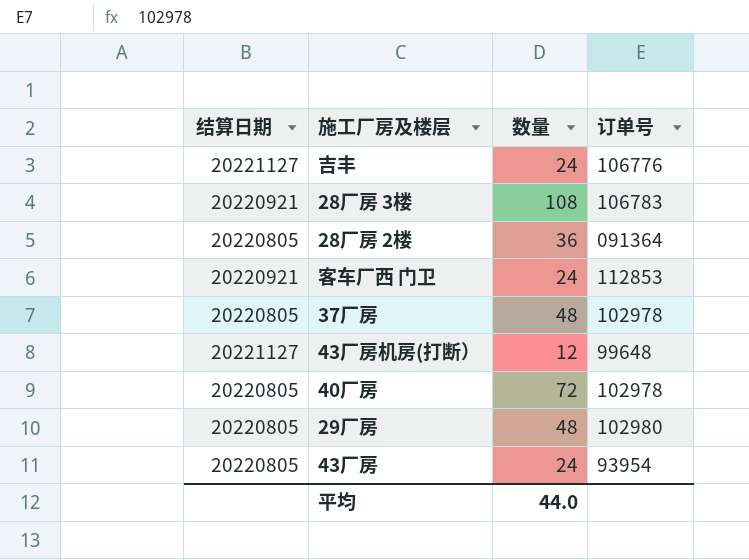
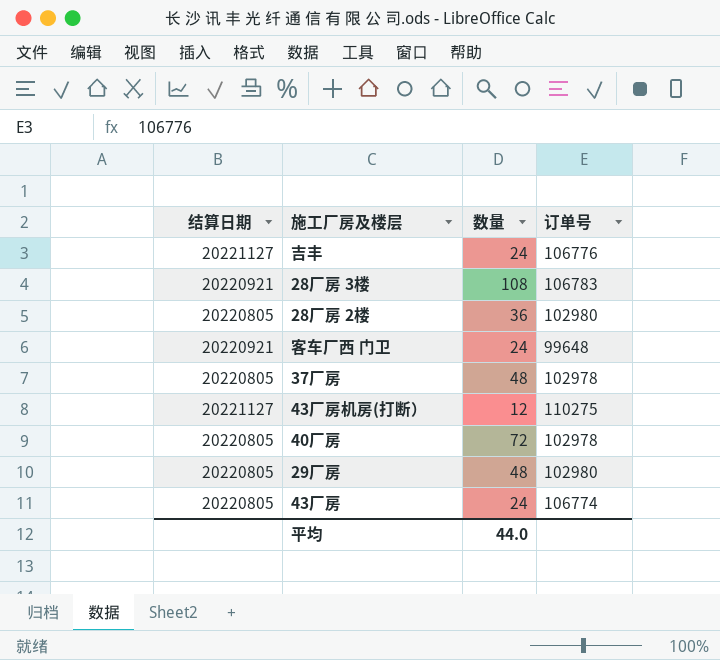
28厂房 2楼 | 订单号: 091364 -> 102980
客车厂西 门卫 | 订单号: 112853 -> 99648
43厂房机房(打断） | 订单号: 99648 -> 110275
43厂房 | 订单号: 93954 -> 106774

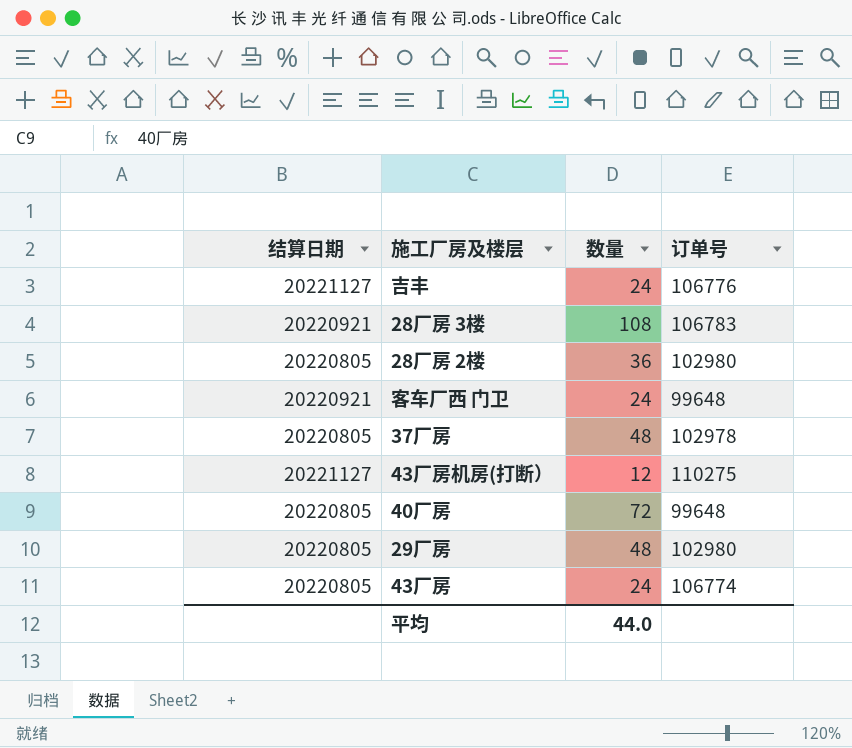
40厂房 | 订单号: 102978 -> 99648

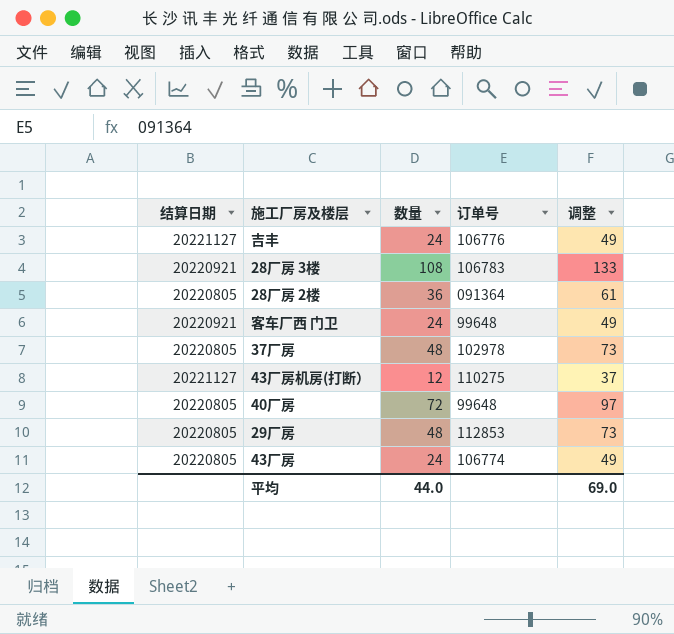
column 调整 | formula: none -> [数量] + 25
28厂房 2楼 | 订单号: 102980 -> 091364
29厂房 | 订单号: 102980 -> 112853

